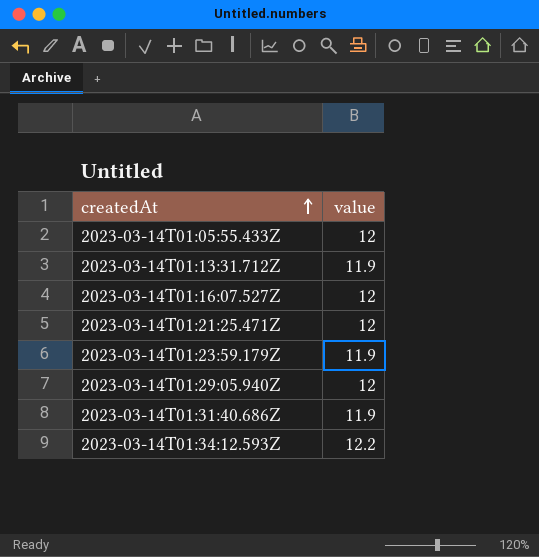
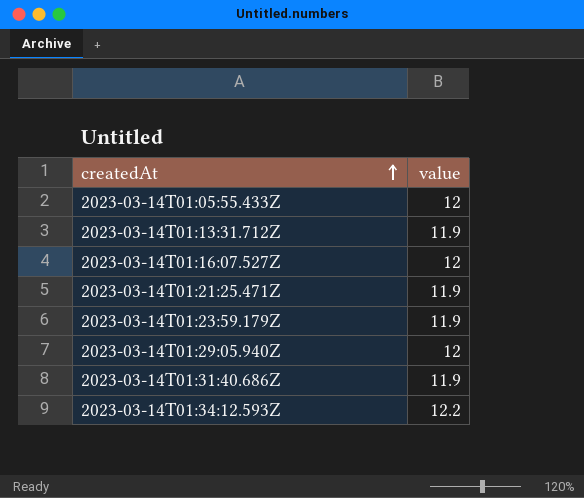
2023-03-14T01:21:25.471Z | value: 12 -> 11.9

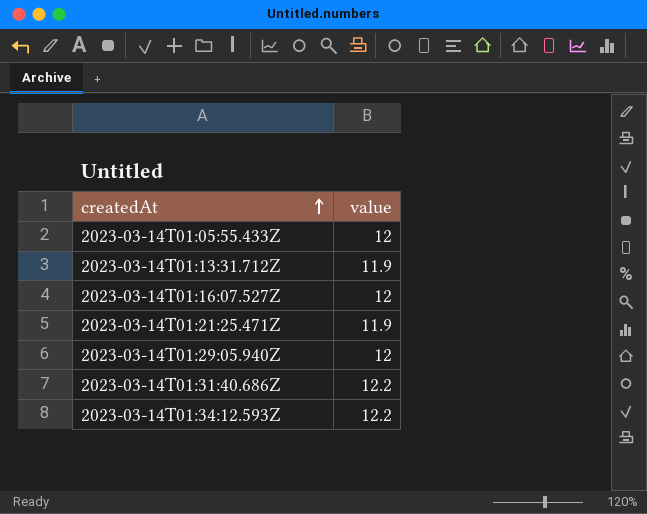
row 2023-03-14T01:23:59.179Z: 11.9 -> none
2023-03-14T01:31:40.686Z | value: 11.9 -> 12.2

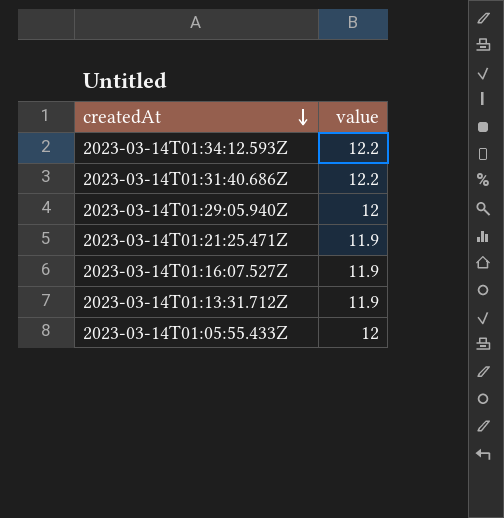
row order: createdAt ascending -> createdAt descending
2023-03-14T01:16:07.527Z | value: 12 -> 11.9

